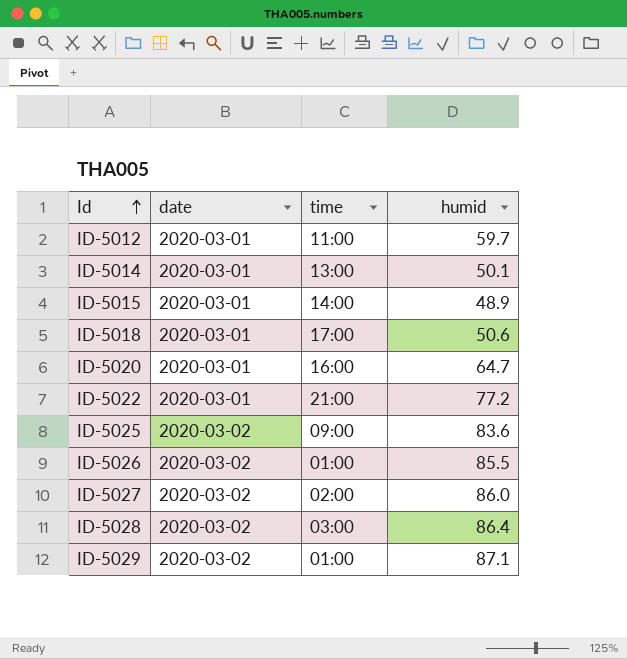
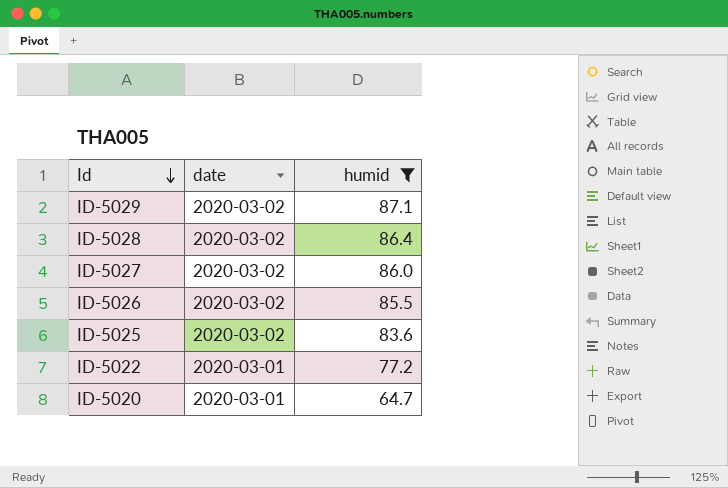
filter: none -> humid >= 64.7
row order: Id ascending -> Id descending
column time | position: 3 -> none

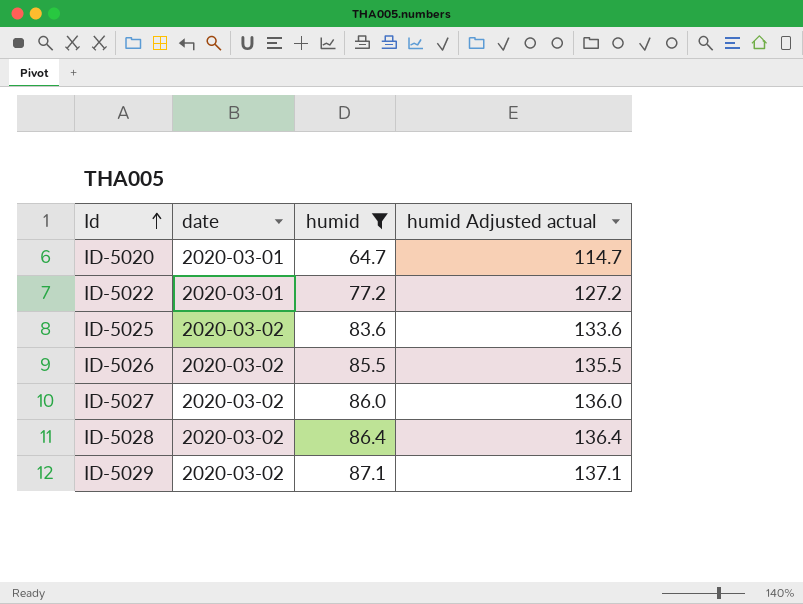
row order: Id descending -> Id ascending
column humid Adjusted actual | formula: none -> [humid] + 50

